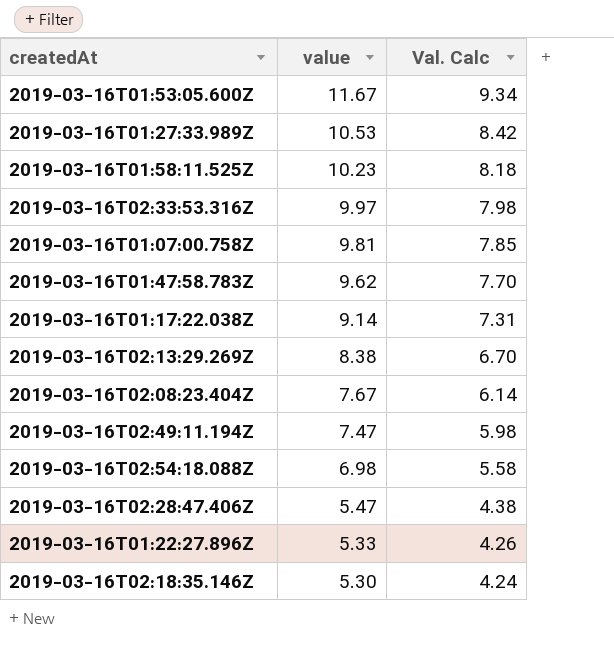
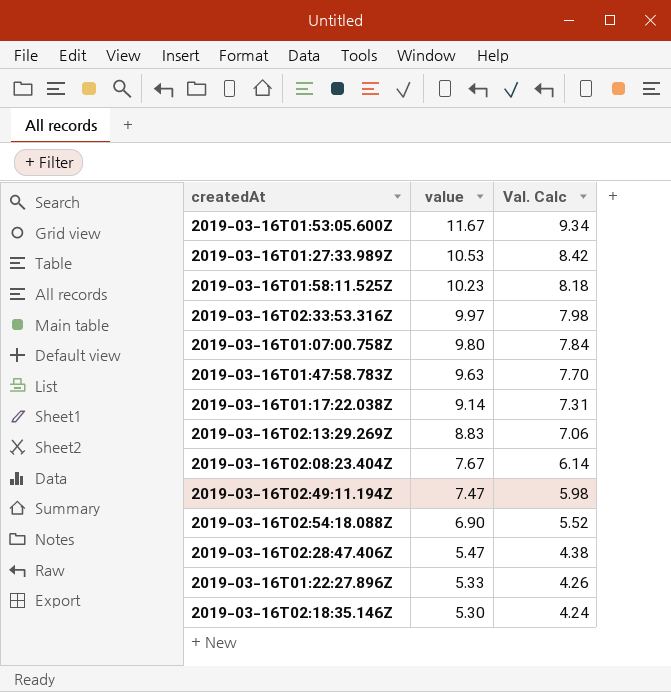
2019-03-16T01:07:00.758Z | value: 9.81 -> 9.80
2019-03-16T01:07:00.758Z | Val. Calc: 7.85 -> 7.84
2019-03-16T01:47:58.783Z | value: 9.62 -> 9.63
2019-03-16T02:13:29.269Z | value: 8.38 -> 8.83
2019-03-16T02:13:29.269Z | Val. Calc: 6.70 -> 7.06
2019-03-16T02:54:18.088Z | value: 6.98 -> 6.90
2019-03-16T02:54:18.088Z | Val. Calc: 5.58 -> 5.52

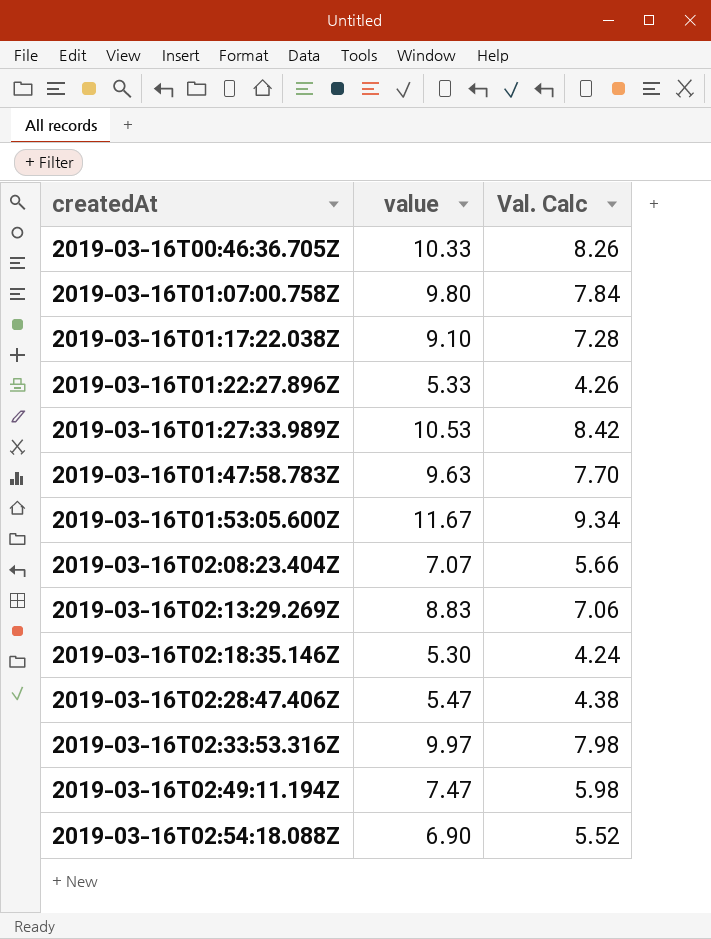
row order: value descending -> createdAt ascending
row 2019-03-16T01:58:11.525Z: 10.23 | 8.18 -> none
row 2019-03-16T00:46:36.705Z: none -> 10.33 | 8.26
2019-03-16T01:17:22.038Z | value: 9.14 -> 9.10
2019-03-16T01:17:22.038Z | Val. Calc: 7.31 -> 7.28
2019-03-16T02:08:23.404Z | value: 7.67 -> 7.07
2019-03-16T02:08:23.404Z | Val. Calc: 6.14 -> 5.66

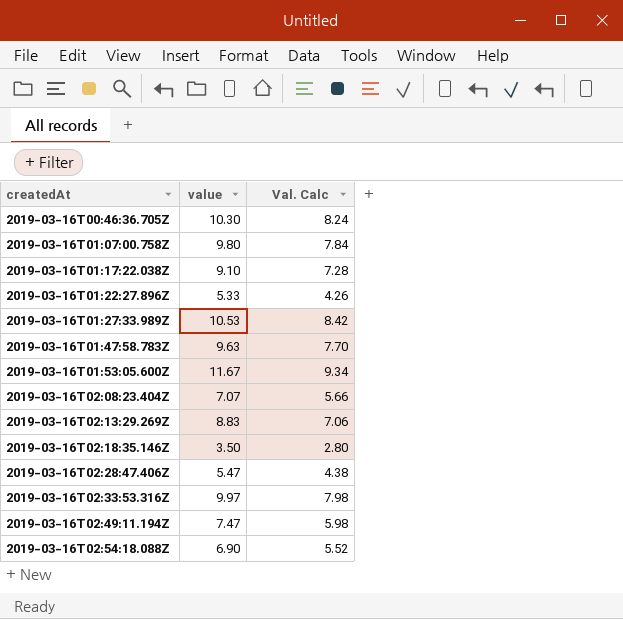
2019-03-16T00:46:36.705Z | value: 10.33 -> 10.30
2019-03-16T00:46:36.705Z | Val. Calc: 8.26 -> 8.24
2019-03-16T02:18:35.146Z | value: 5.30 -> 3.50
2019-03-16T02:18:35.146Z | Val. Calc: 4.24 -> 2.80

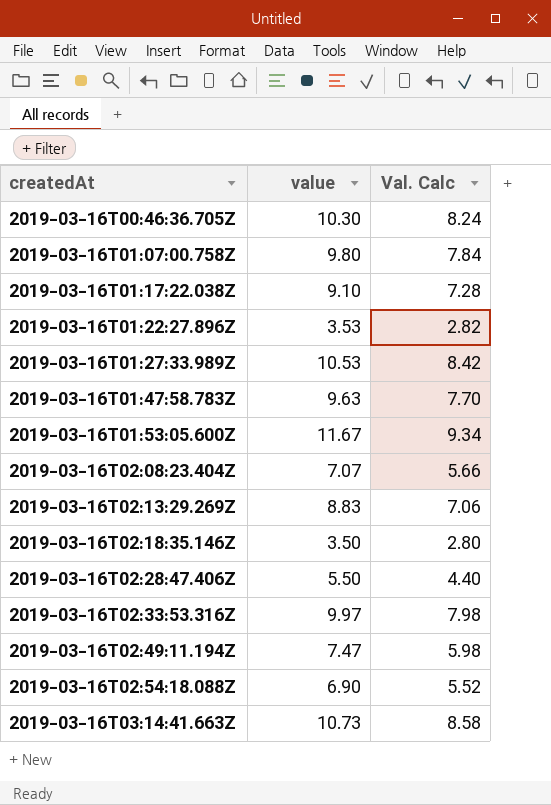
2019-03-16T01:22:27.896Z | value: 5.33 -> 3.53
2019-03-16T01:22:27.896Z | Val. Calc: 4.26 -> 2.82
2019-03-16T02:28:47.406Z | value: 5.47 -> 5.50
2019-03-16T02:28:47.406Z | Val. Calc: 4.38 -> 4.40
row 2019-03-16T03:14:41.663Z: none -> 10.73 | 8.58

